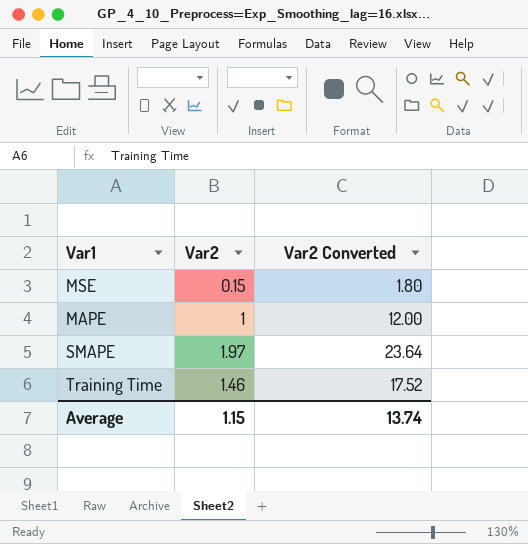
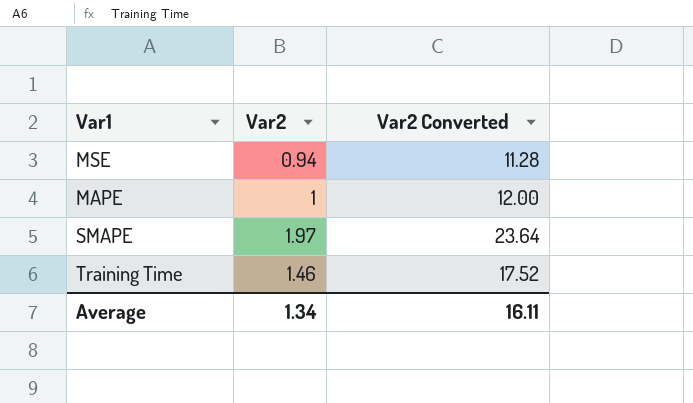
MSE | Var2: 0.15 -> 0.94
MSE | Var2 Converted: 1.80 -> 11.28
Average | Var2: 1.15 -> 1.34
Average | Var2 Converted: 13.74 -> 16.11

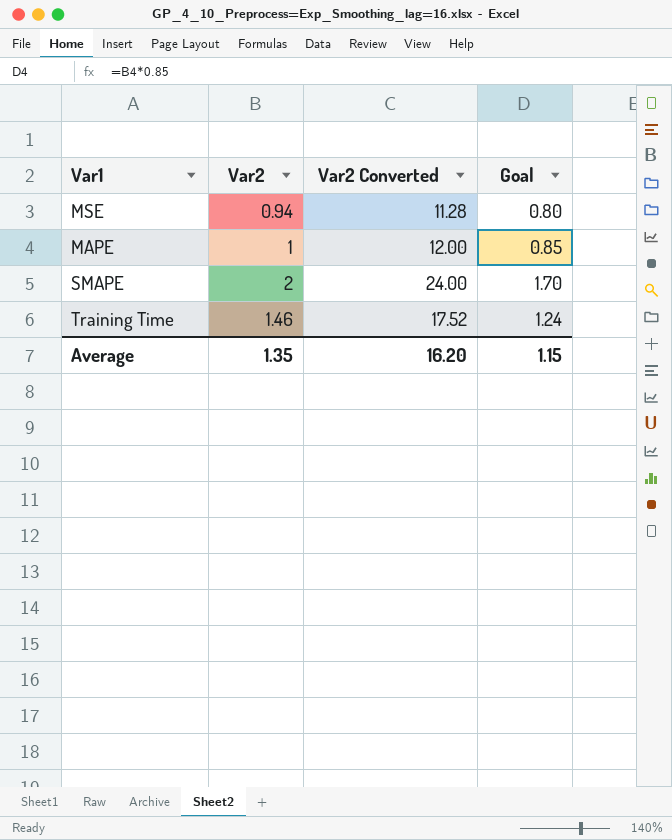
column Goal | formula: none -> [Var2] * 0.85
SMAPE | Var2: 1.97 -> 2
SMAPE | Var2 Converted: 23.64 -> 24.00
Average | Var2: 1.34 -> 1.35
Average | Var2 Converted: 16.11 -> 16.20

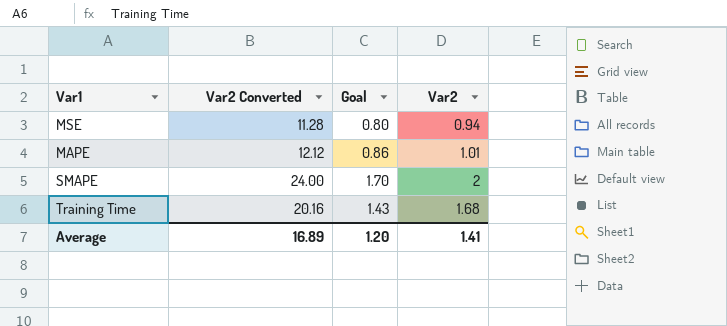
column Var2 | position: 2 -> 4
MAPE | Var2 Converted: 12.00 -> 12.12
MAPE | Goal: 0.85 -> 0.86
MAPE | Var2: 1 -> 1.01
Training Time | Var2 Converted: 17.52 -> 20.16
Training Time | Goal: 1.24 -> 1.43
Training Time | Var2: 1.46 -> 1.68
Average | Var2 Converted: 16.20 -> 16.89
Average | Goal: 1.15 -> 1.20
Average | Var2: 1.35 -> 1.41

